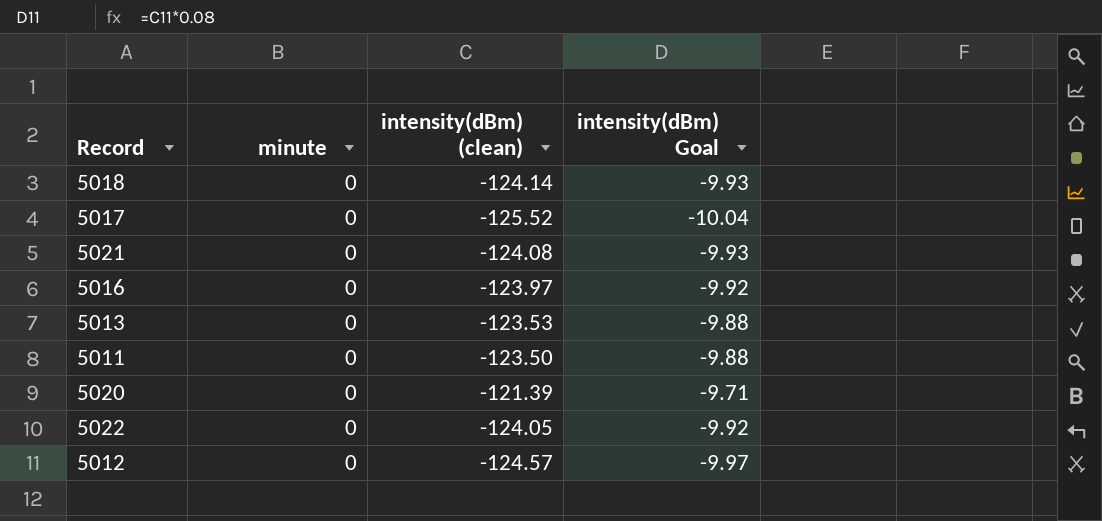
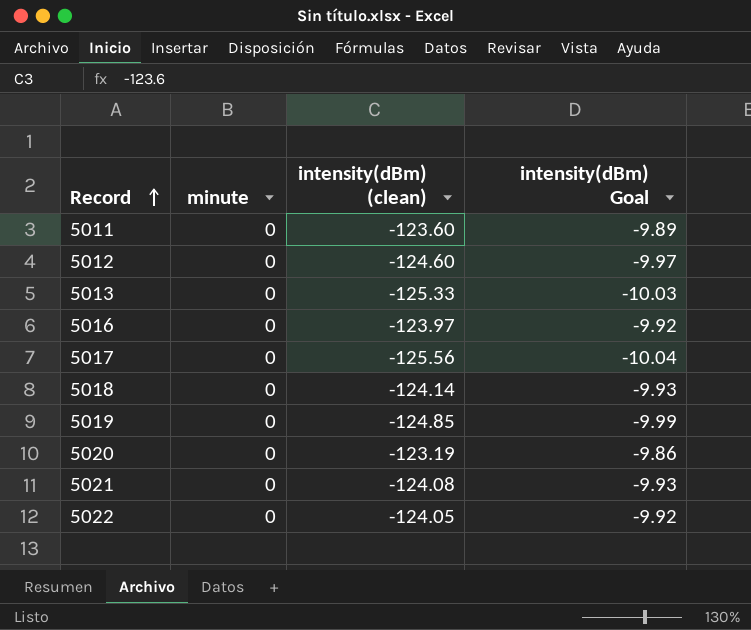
row order: none -> Record ascending
5011 | intensity(dBm) (clean): -123.50 -> -123.60
5011 | intensity(dBm) Goal: -9.88 -> -9.89
5012 | intensity(dBm) (clean): -124.57 -> -124.60
5013 | intensity(dBm) (clean): -123.53 -> -125.33
5013 | intensity(dBm) Goal: -9.88 -> -10.03
5017 | intensity(dBm) (clean): -125.52 -> -125.56
row 5019: none -> 0 | -124.85 | -9.99
5020 | intensity(dBm) (clean): -121.39 -> -123.19
5020 | intensity(dBm) Goal: -9.71 -> -9.86

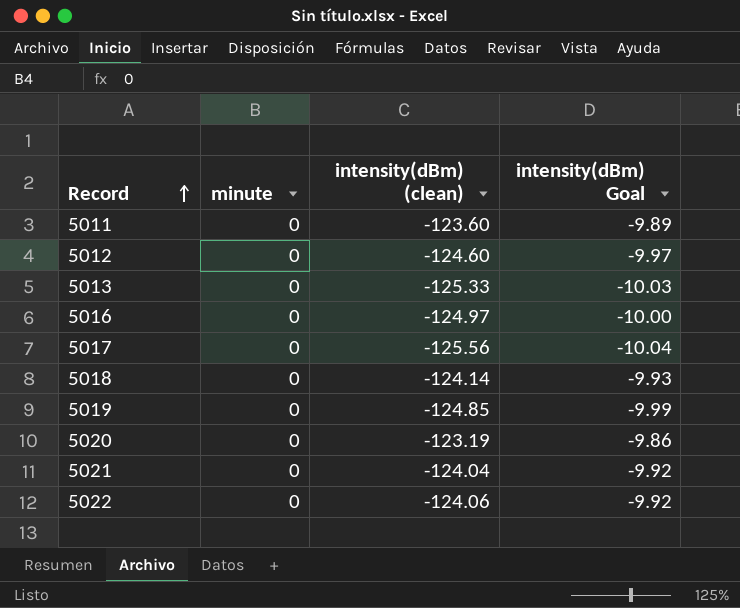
5016 | intensity(dBm) (clean): -123.97 -> -124.97
5016 | intensity(dBm) Goal: -9.92 -> -10.00
5021 | intensity(dBm) (clean): -124.08 -> -124.04
5021 | intensity(dBm) Goal: -9.93 -> -9.92
5022 | intensity(dBm) (clean): -124.05 -> -124.06

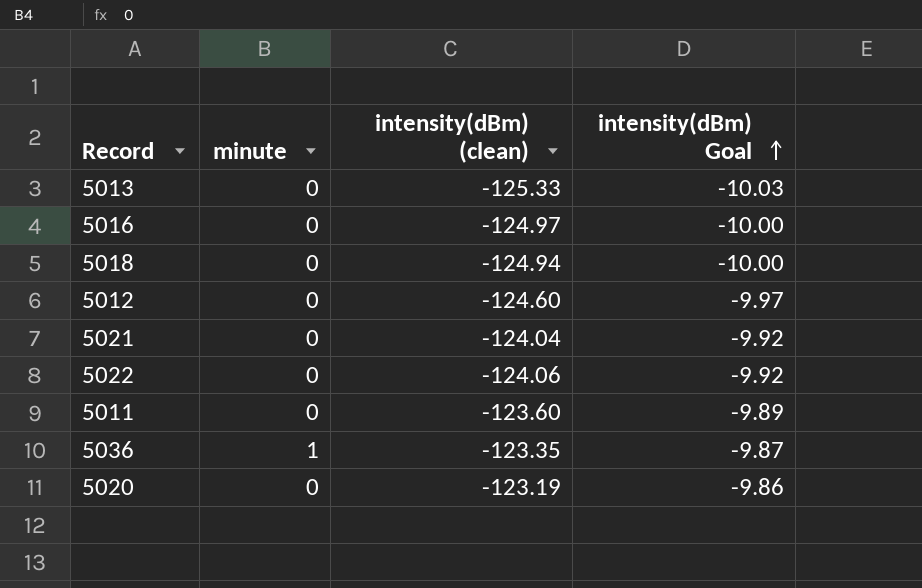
row order: Record ascending -> intensity(dBm) Goal ascending
row 5017: 0 | -125.56 | -10.04 -> none
row 5019: 0 | -124.85 | -9.99 -> none
5018 | intensity(dBm) (clean): -124.14 -> -124.94
5018 | intensity(dBm) Goal: -9.93 -> -10.00
row 5036: none -> 1 | -123.35 | -9.87

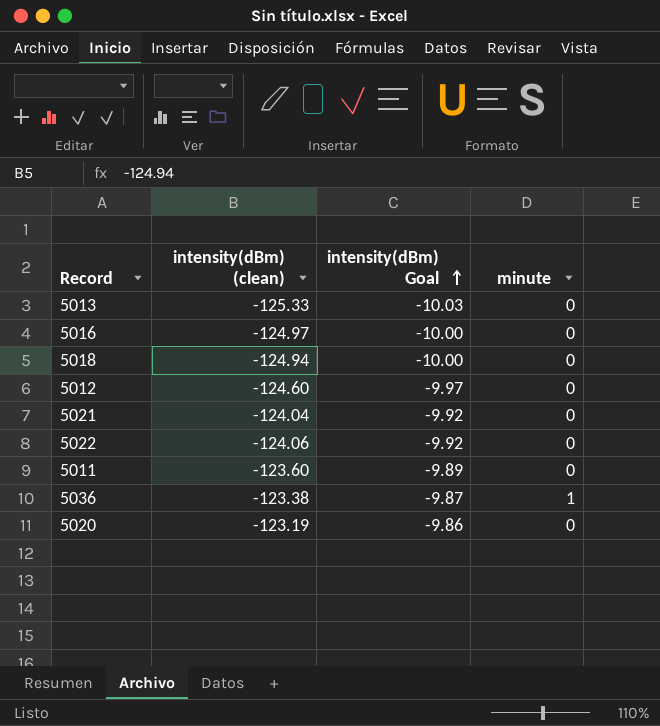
column minute | position: 2 -> 4
5036 | intensity(dBm) (clean): -123.35 -> -123.38

